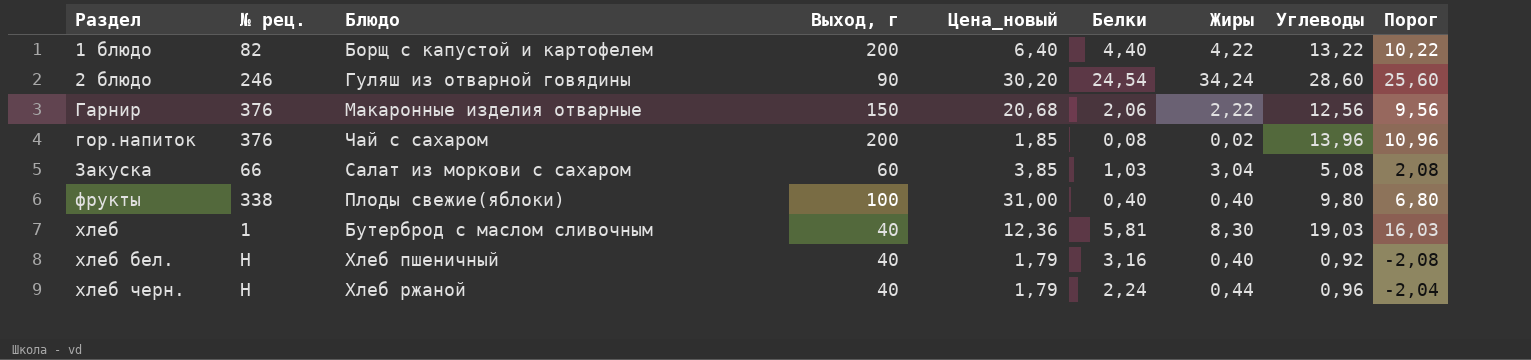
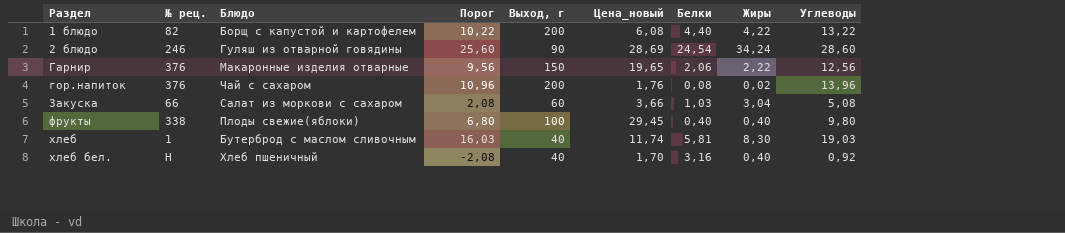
column Порог | position: 9 -> 4
row хлеб черн.: Н | Хлеб ржаной | 40 | 1,79 | 2,24 | 0,44 | 0,96 | -2,04 -> none
1 блюдо | Цена_новый: 6,40 -> 6,08
2 блюдо | Цена_новый: 30,20 -> 28,69
Гарнир | Цена_новый: 20,68 -> 19,65
гор.напиток | Цена_новый: 1,85 -> 1,76
Закуска | Цена_новый: 3,85 -> 3,66
фрукты | Цена_новый: 31,00 -> 29,45
хлеб | Цена_новый: 12,36 -> 11,74
хлеб бел. | Цена_новый: 1,79 -> 1,70

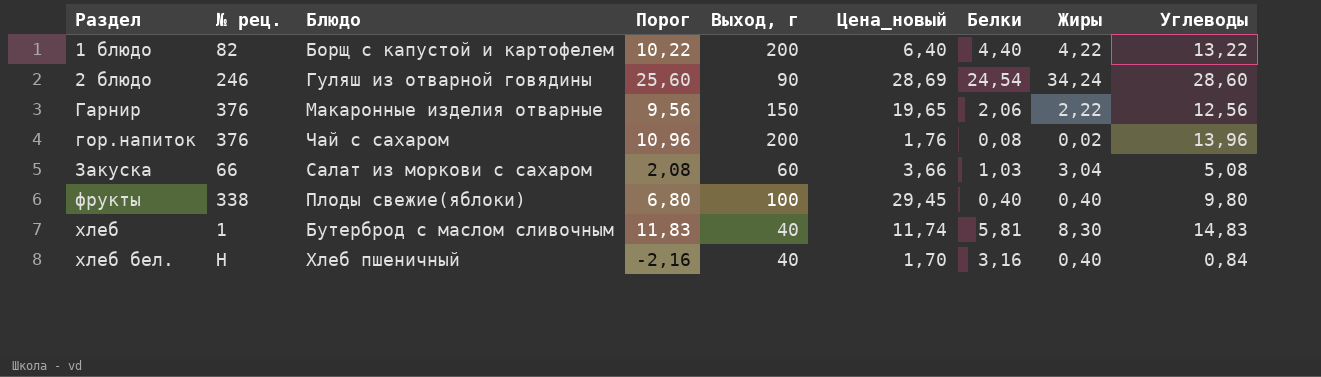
1 блюдо | Цена_новый: 6,08 -> 6,40
хлеб | Порог: 16,03 -> 11,83
хлеб | Углеводы: 19,03 -> 14,83
хлеб бел. | Порог: -2,08 -> -2,16
хлеб бел. | Углеводы: 0,92 -> 0,84

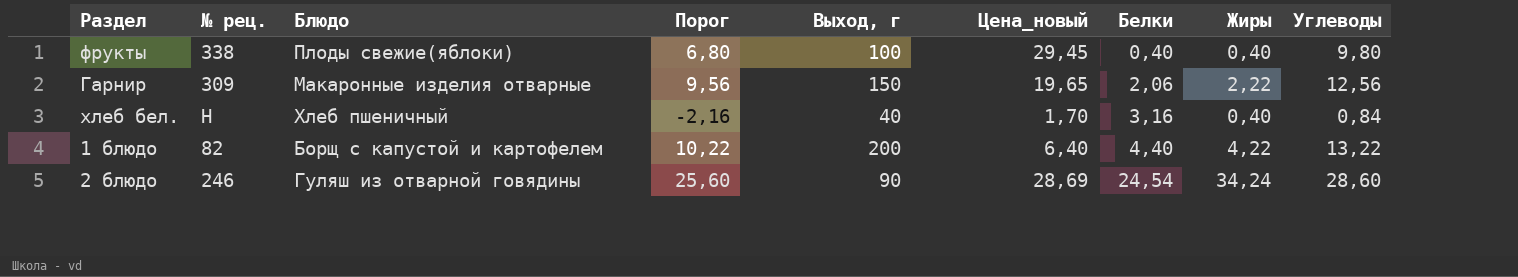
row order: Раздел ascending -> Белки ascending
row гор.напиток: 376 | Чай с сахаром | 10,96 | 200 | 1,76 | 0,08 | 0,02 | 13,96 -> none
row Закуска: 66 | Салат из моркови с сахаром | 2,08 | 60 | 3,66 | 1,03 | 3,04 | 5,08 -> none
row хлеб: 1 | Бутерброд с маслом сливочным | 11,83 | 40 | 11,74 | 5,81 | 8,30 | 14,83 -> none
Гарнир | № рец.: 376 -> 309

